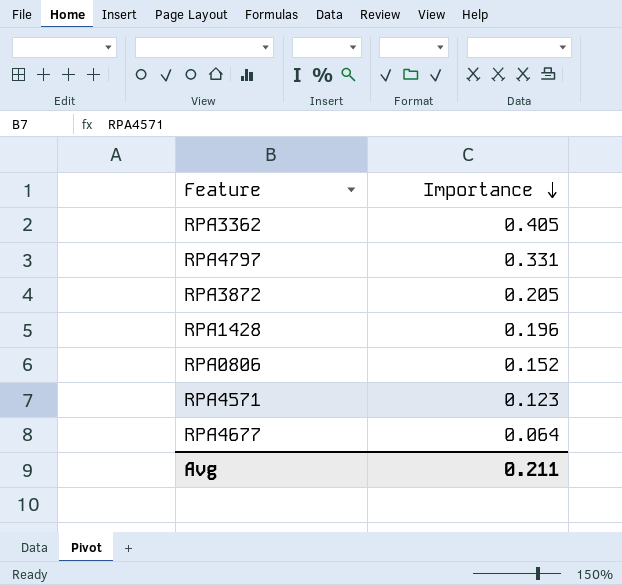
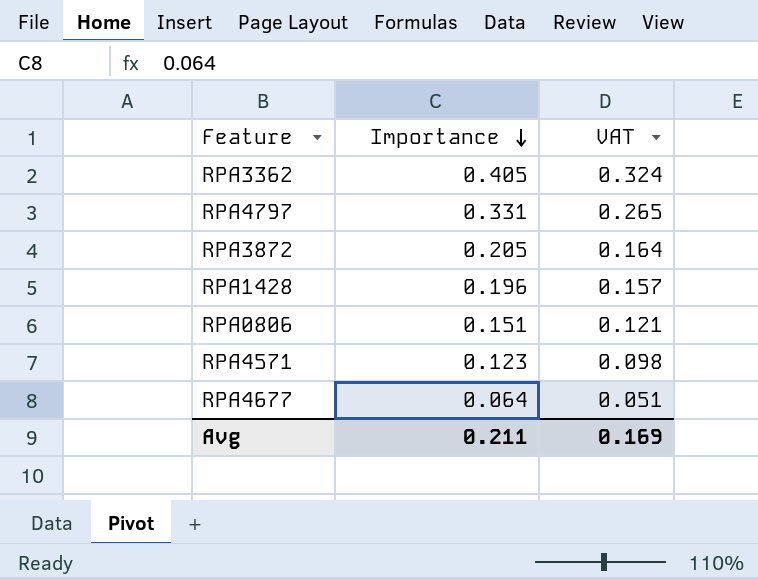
column VAT | formula: none -> [Importance] * 0.8
RPA0806 | Importance: 0.152 -> 0.151

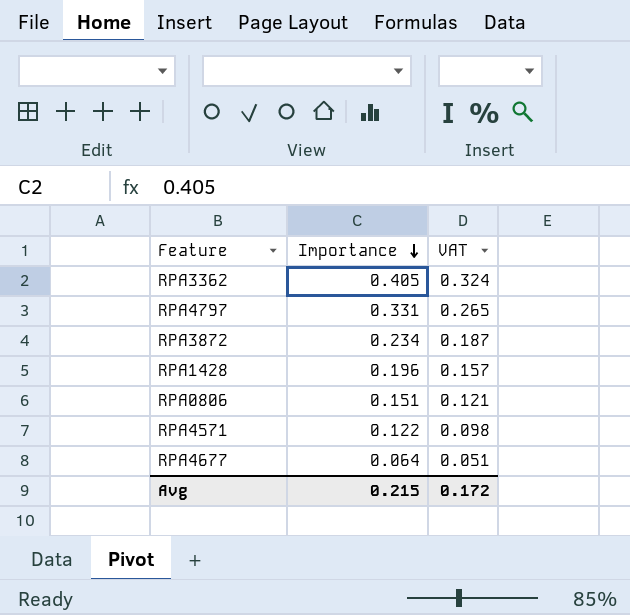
RPA3872 | Importance: 0.205 -> 0.234
RPA3872 | VAT: 0.164 -> 0.187
RPA4571 | Importance: 0.123 -> 0.122
Avg | Importance: 0.211 -> 0.215
Avg | VAT: 0.169 -> 0.172

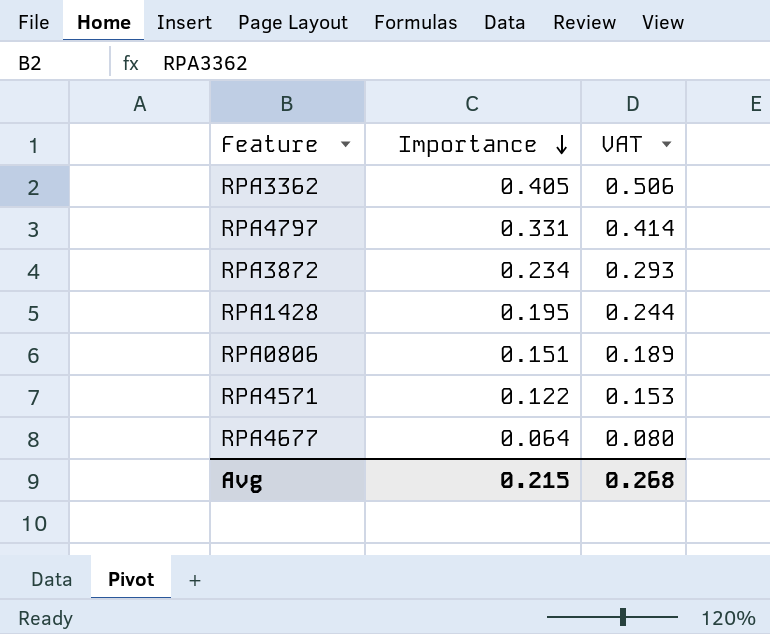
column VAT | formula: [Importance] * 0.8 -> [Importance] * 1.25
RPA1428 | Importance: 0.196 -> 0.195
Avg | VAT: 0.172 -> 0.268

